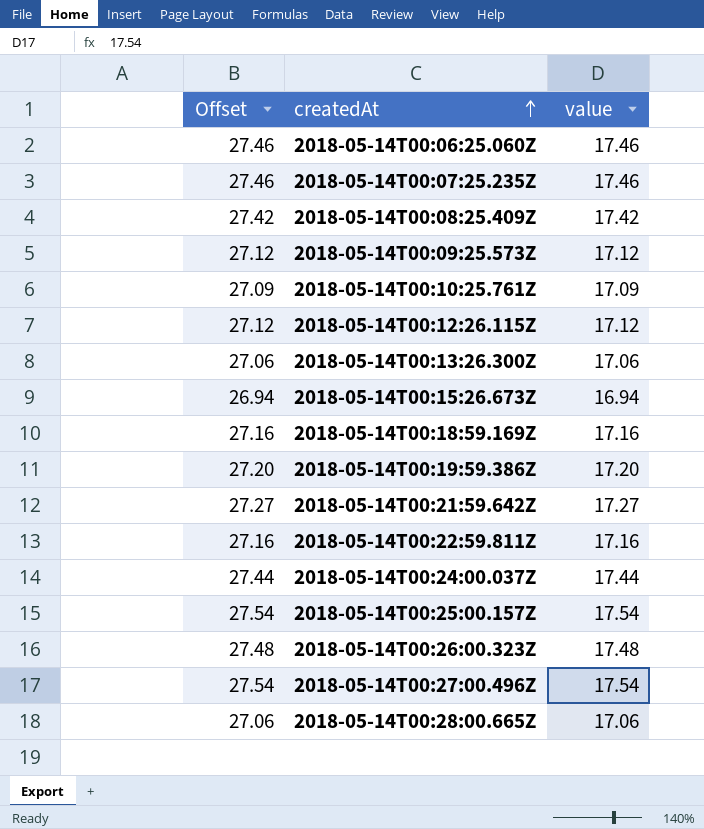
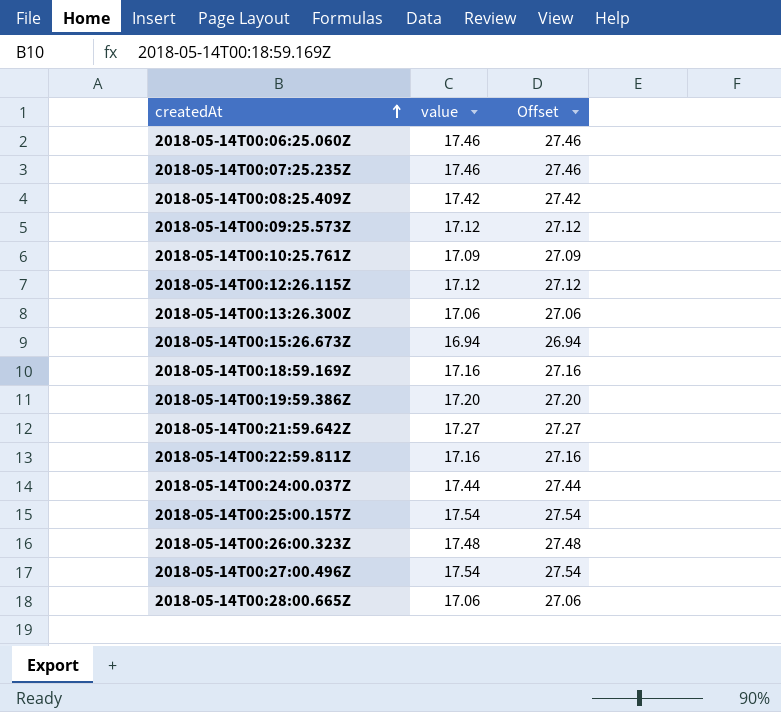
column Offset | position: 1 -> 3

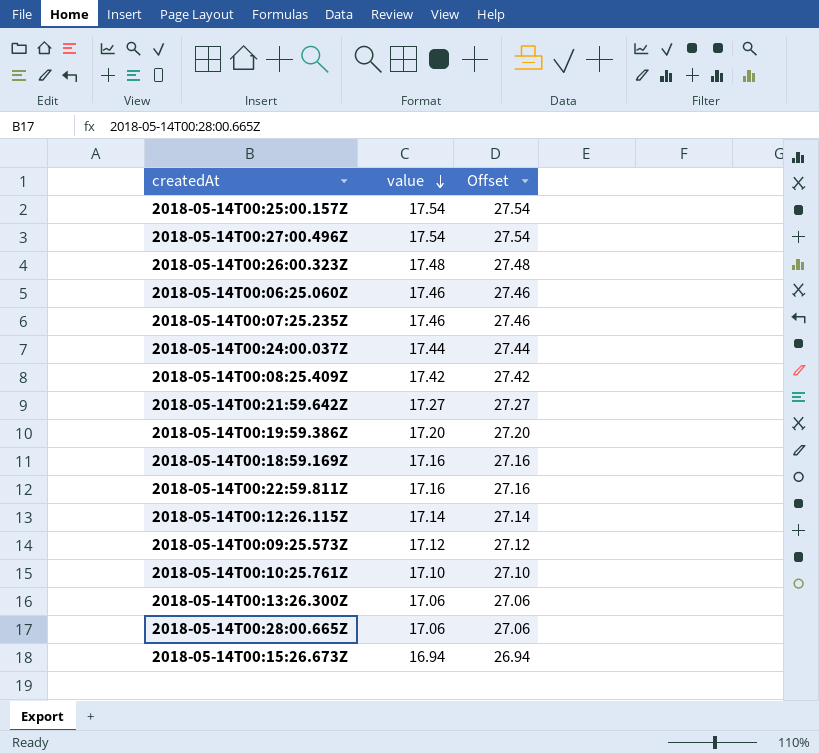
row order: createdAt ascending -> value descending
2018-05-14T00:12:26.115Z | value: 17.12 -> 17.14
2018-05-14T00:12:26.115Z | Offset: 27.12 -> 27.14
2018-05-14T00:10:25.761Z | value: 17.09 -> 17.10
2018-05-14T00:10:25.761Z | Offset: 27.09 -> 27.10

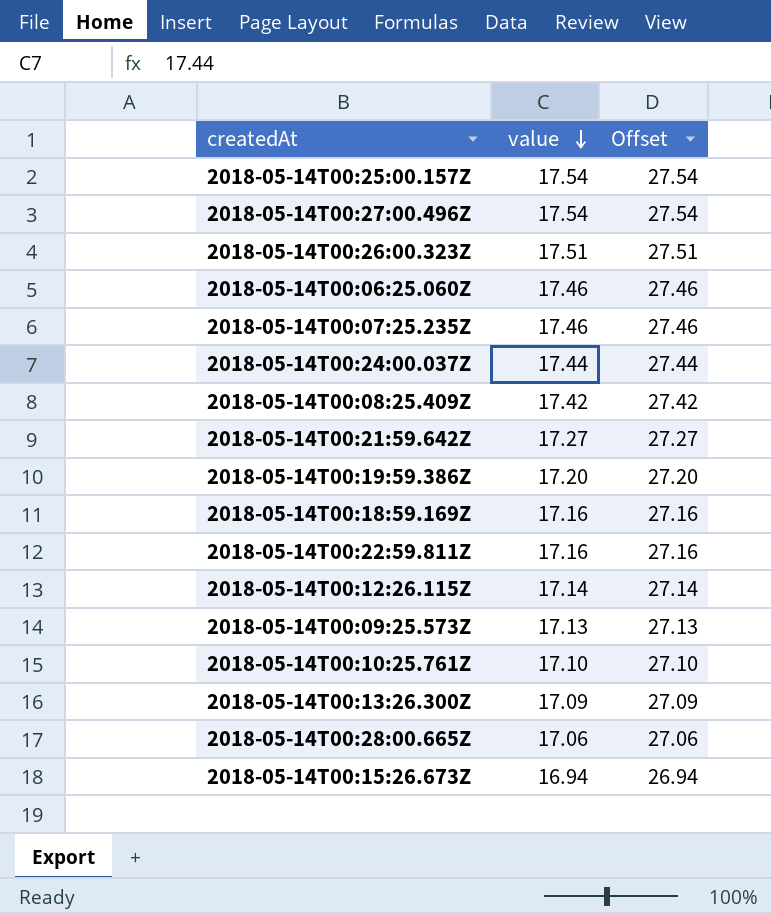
2018-05-14T00:26:00.323Z | value: 17.48 -> 17.51
2018-05-14T00:26:00.323Z | Offset: 27.48 -> 27.51
2018-05-14T00:09:25.573Z | value: 17.12 -> 17.13
2018-05-14T00:09:25.573Z | Offset: 27.12 -> 27.13
2018-05-14T00:13:26.300Z | value: 17.06 -> 17.09
2018-05-14T00:13:26.300Z | Offset: 27.06 -> 27.09

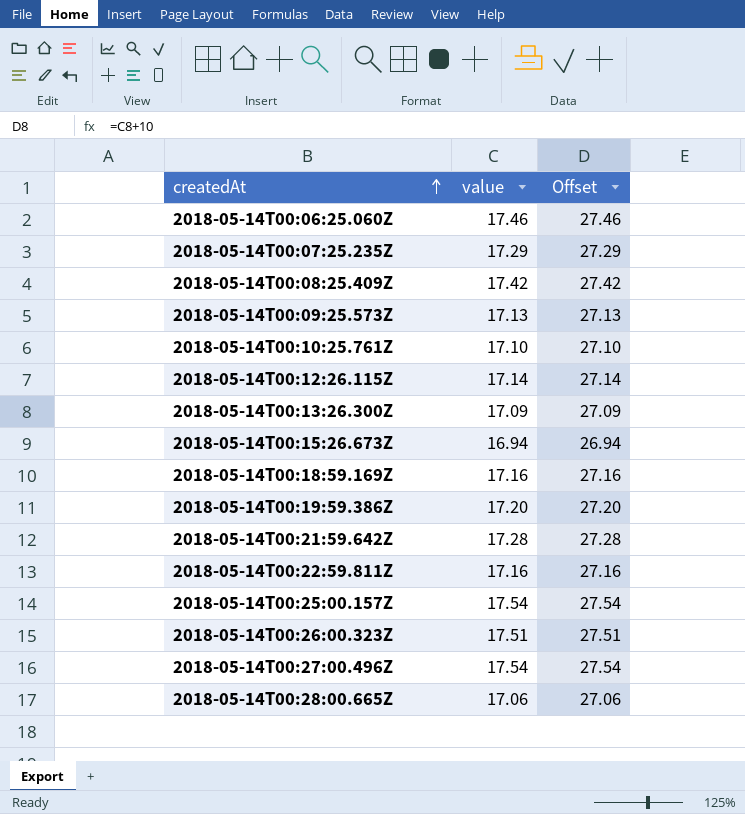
row order: value descending -> createdAt ascending
row 2018-05-14T00:24:00.037Z: 17.44 | 27.44 -> none
2018-05-14T00:07:25.235Z | value: 17.46 -> 17.29
2018-05-14T00:07:25.235Z | Offset: 27.46 -> 27.29
2018-05-14T00:21:59.642Z | value: 17.27 -> 17.28
2018-05-14T00:21:59.642Z | Offset: 27.27 -> 27.28

